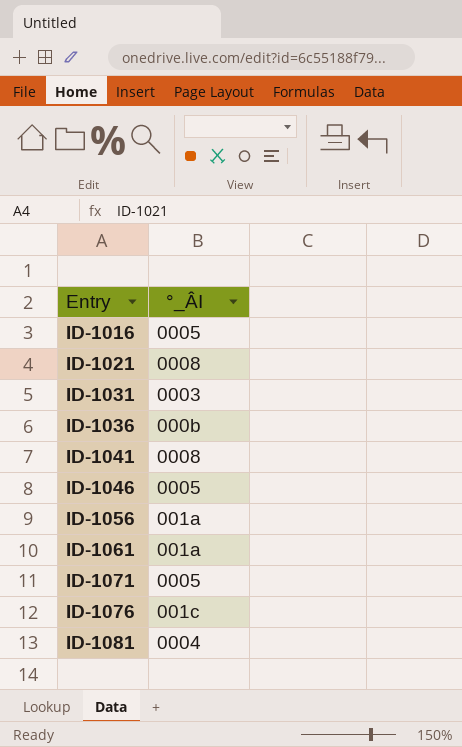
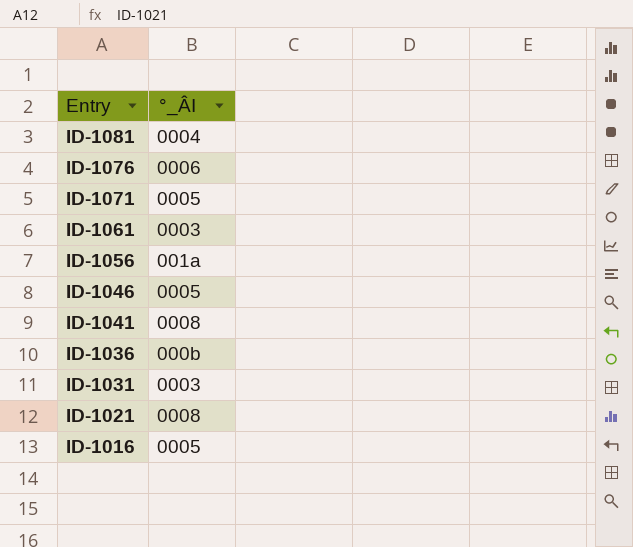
row order: Entry ascending -> Entry descending
ID-1076 | °_ÂI: 001c -> 0006
ID-1061 | °_ÂI: 001a -> 0003

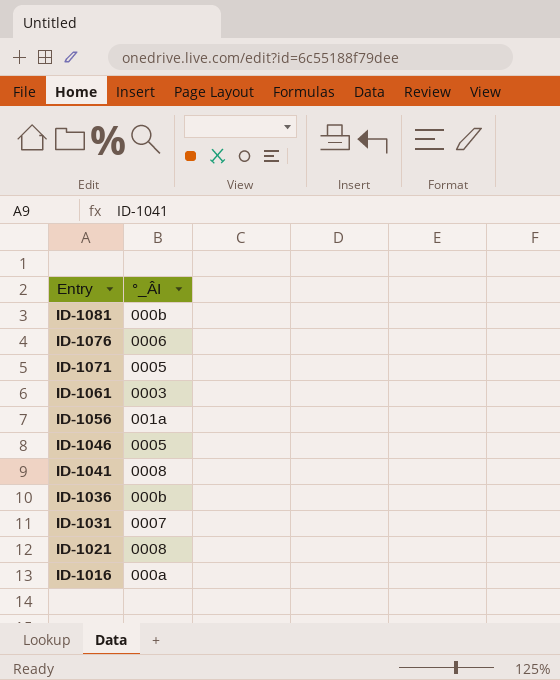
ID-1081 | °_ÂI: 0004 -> 000b
ID-1031 | °_ÂI: 0003 -> 0007
ID-1016 | °_ÂI: 0005 -> 000a

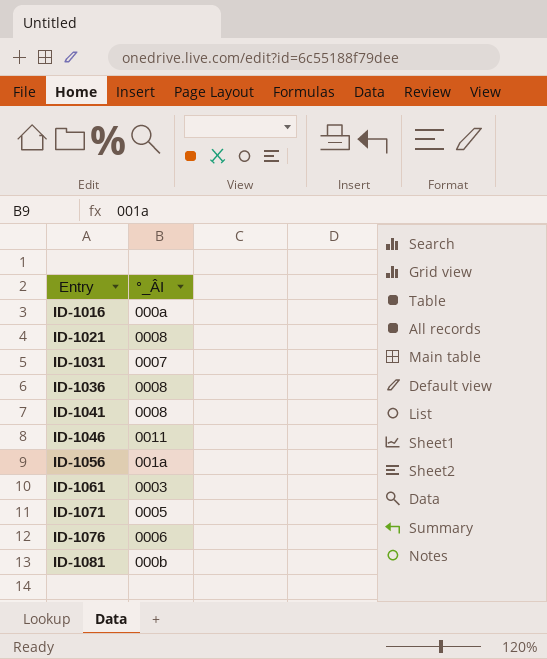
row order: Entry descending -> Entry ascending
ID-1036 | °_ÂI: 000b -> 0008
ID-1046 | °_ÂI: 0005 -> 0011

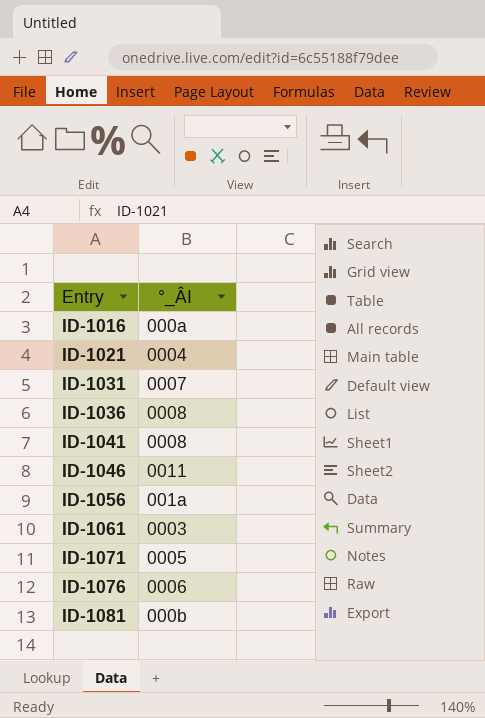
ID-1021 | °_ÂI: 0008 -> 0004

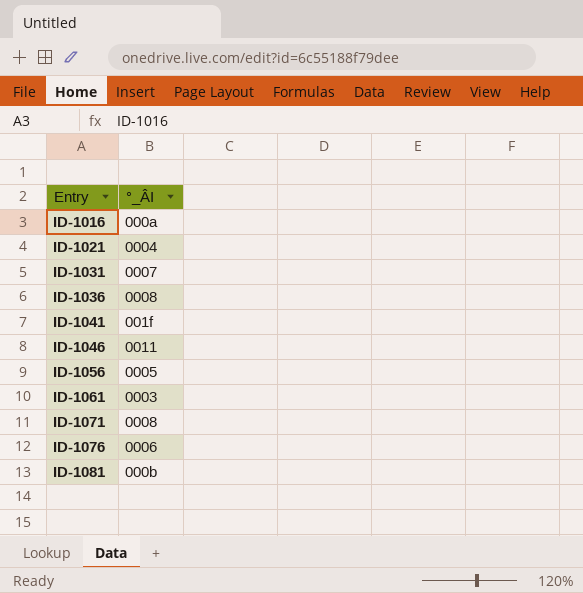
ID-1041 | °_ÂI: 0008 -> 001f
ID-1056 | °_ÂI: 001a -> 0005
ID-1071 | °_ÂI: 0005 -> 0008

